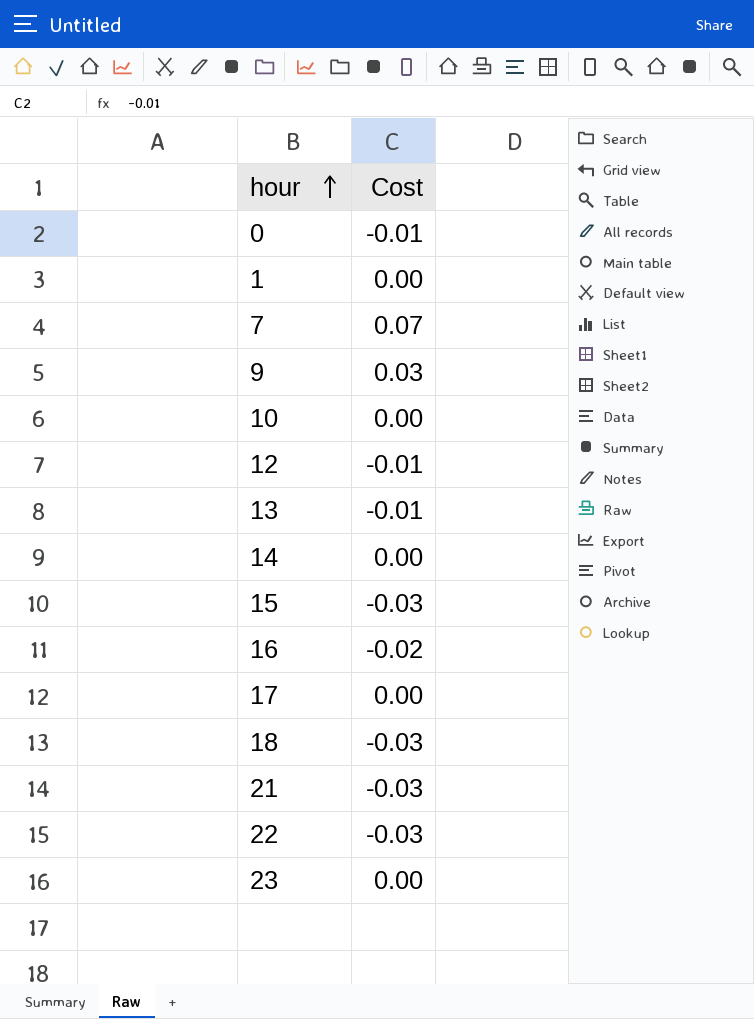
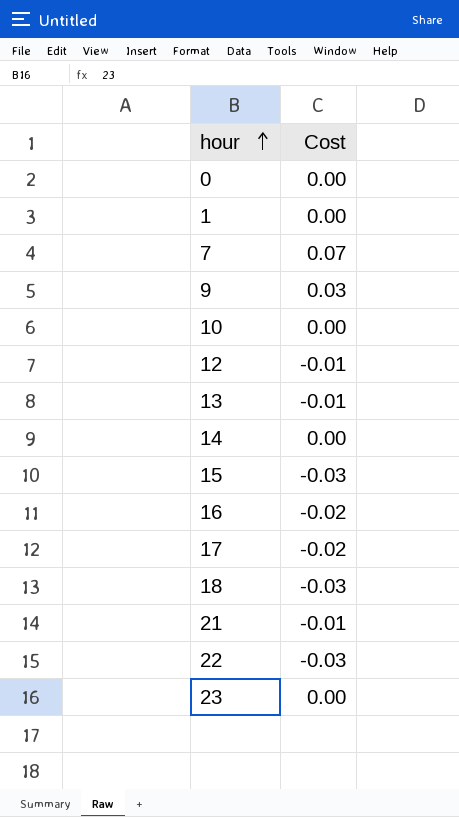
0 | Cost: -0.01 -> 0.00
17 | Cost: 0.00 -> -0.02
21 | Cost: -0.03 -> -0.01

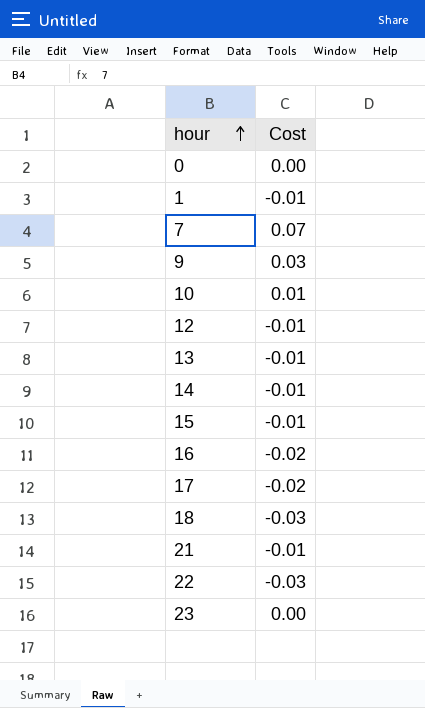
1 | Cost: 0.00 -> -0.01
10 | Cost: 0.00 -> 0.01
14 | Cost: 0.00 -> -0.01
15 | Cost: -0.03 -> -0.01

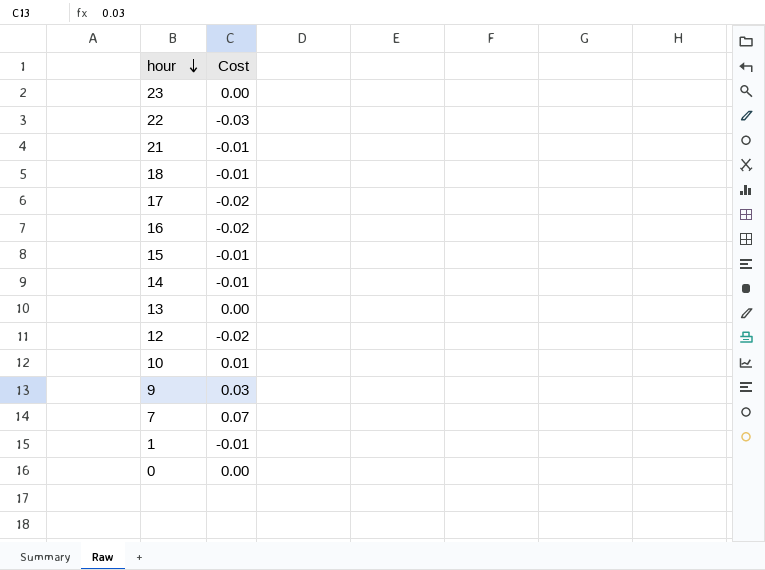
row order: hour ascending -> hour descending
18 | Cost: -0.03 -> -0.01
13 | Cost: -0.01 -> 0.00
12 | Cost: -0.01 -> -0.02

